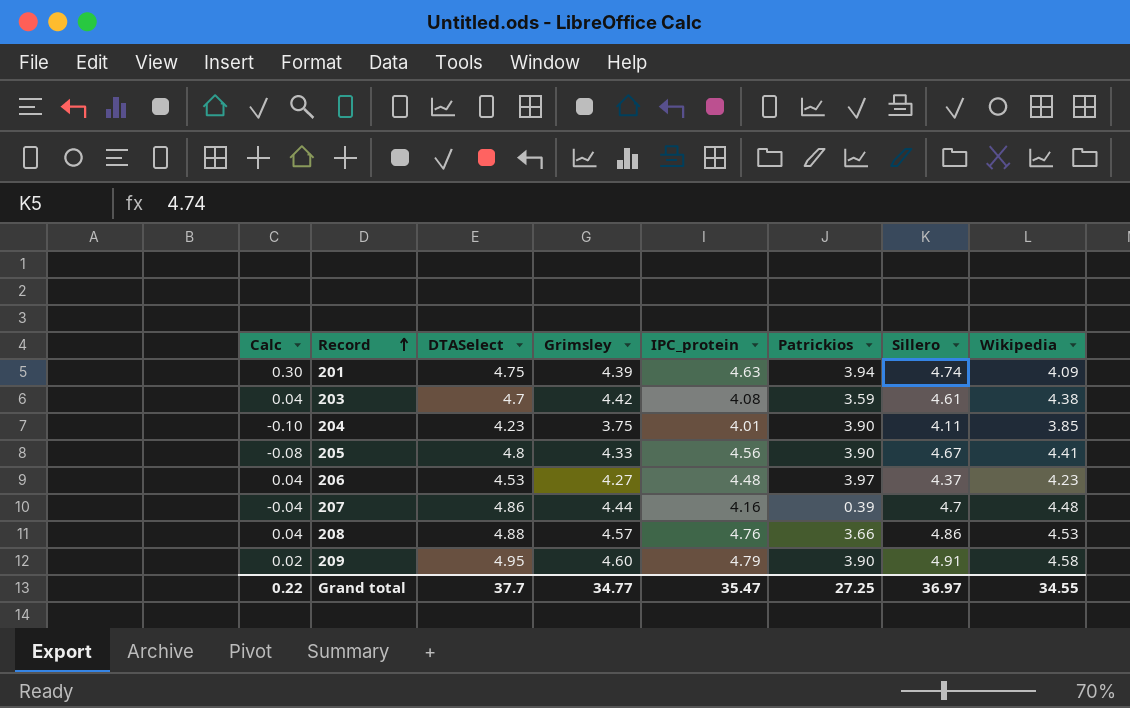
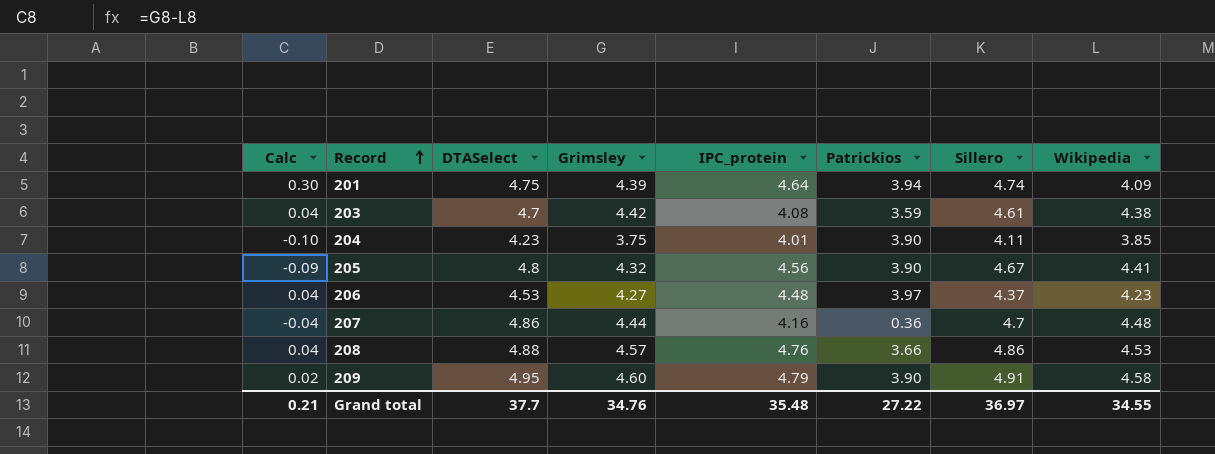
201 | IPC_protein: 4.63 -> 4.64
205 | Calc: -0.08 -> -0.09
205 | Grimsley: 4.33 -> 4.32
207 | Patrickios: 0.39 -> 0.36
Grand total | Calc: 0.22 -> 0.21
Grand total | Grimsley: 34.77 -> 34.76
Grand total | IPC_protein: 35.47 -> 35.48
Grand total | Patrickios: 27.25 -> 27.22

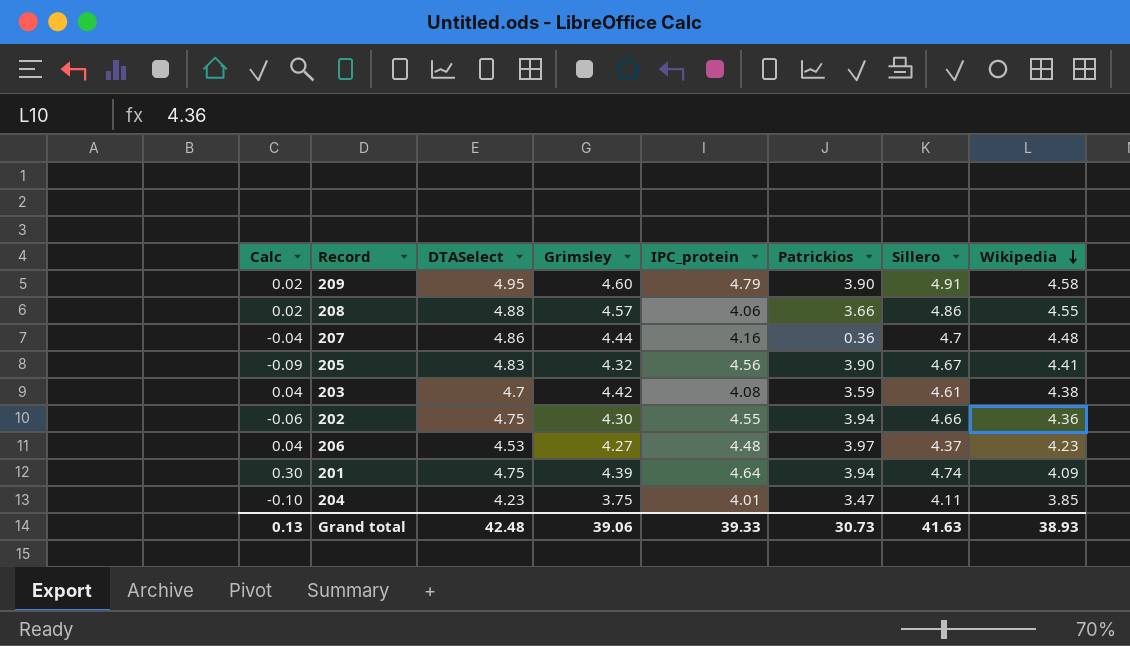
row order: Record ascending -> Wikipedia descending
208 | Calc: 0.04 -> 0.02
208 | IPC_protein: 4.76 -> 4.06
208 | Wikipedia: 4.53 -> 4.55
205 | DTASelect: 4.8 -> 4.83
row 202: none -> -0.06 | 4.75 | 4.30 | 4.55 | 3.94 | 4.66 | 4.36
204 | Patrickios: 3.90 -> 3.47
Grand total | Calc: 0.21 -> 0.13
Grand total | DTASelect: 37.7 -> 42.48
Grand total | Grimsley: 34.76 -> 39.06
Grand total | IPC_protein: 35.48 -> 39.33
Grand total | Patrickios: 27.22 -> 30.73
Grand total | Sillero: 36.97 -> 41.63
Grand total | Wikipedia: 34.55 -> 38.93

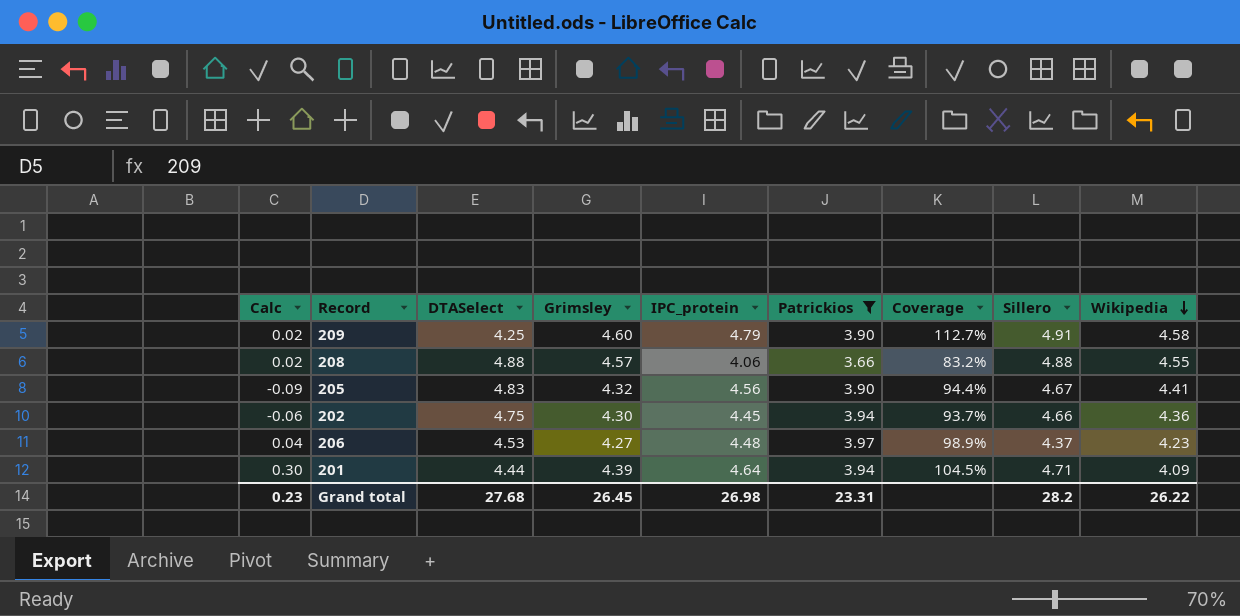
filter: none -> Patrickios >= 3.66
column Coverage | formula: none -> [IPC_protein] / [DTASelect]
209 | DTASelect: 4.95 -> 4.25
208 | Sillero: 4.86 -> 4.88
202 | IPC_protein: 4.55 -> 4.45
201 | DTASelect: 4.75 -> 4.44
201 | Sillero: 4.74 -> 4.71
Grand total | Calc: 0.13 -> 0.23
Grand total | DTASelect: 42.48 -> 27.68
Grand total | Grimsley: 39.06 -> 26.45
Grand total | IPC_protein: 39.33 -> 26.98
Grand total | Patrickios: 30.73 -> 23.31
Grand total | Sillero: 41.63 -> 28.2
Grand total | Wikipedia: 38.93 -> 26.22

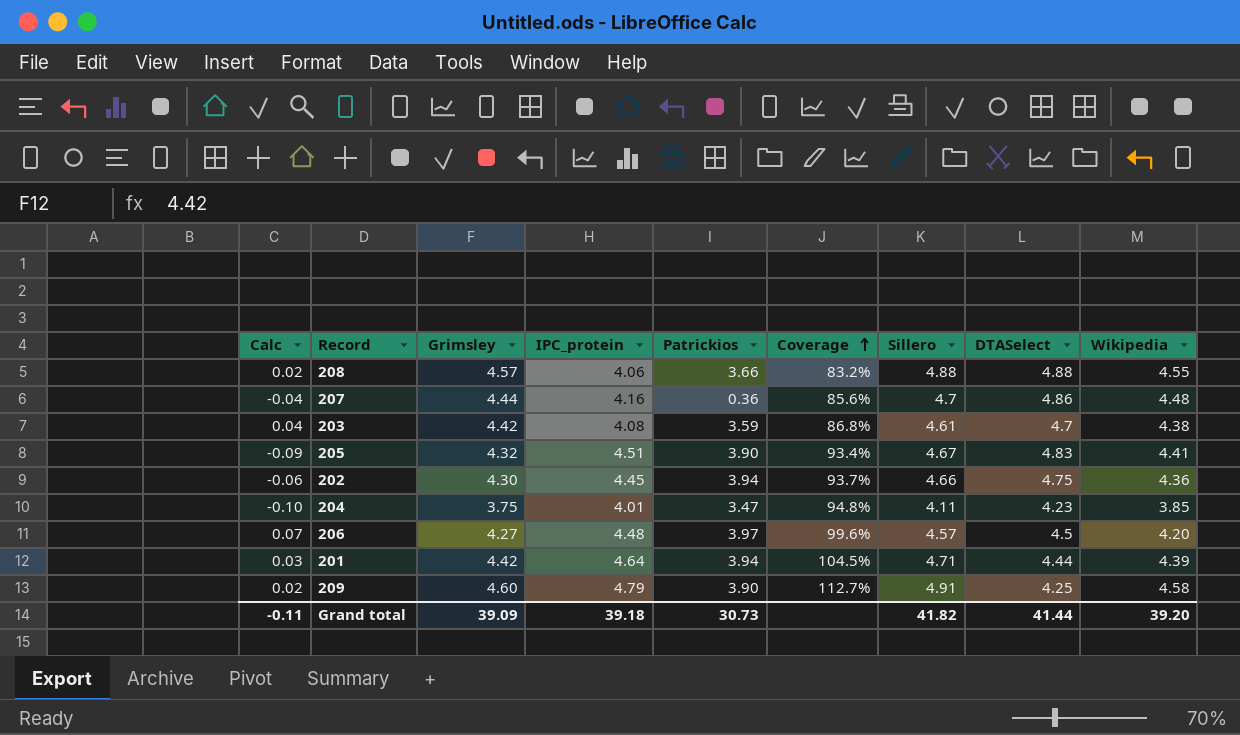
filter: Patrickios >= 3.66 -> none
row order: Wikipedia descending -> Coverage ascending
column DTASelect | position: 3 -> 8
205 | IPC_protein: 4.56 -> 4.51
205 | Coverage: 94.4% -> 93.4%
206 | Calc: 0.04 -> 0.07
206 | Coverage: 98.9% -> 99.6%
206 | Sillero: 4.37 -> 4.57
206 | DTASelect: 4.53 -> 4.5
206 | Wikipedia: 4.23 -> 4.20
201 | Calc: 0.30 -> 0.03
201 | Grimsley: 4.39 -> 4.42
201 | Wikipedia: 4.09 -> 4.39
Grand total | Calc: 0.23 -> -0.11
Grand total | Grimsley: 26.45 -> 39.09
Grand total | IPC_protein: 26.98 -> 39.18
Grand total | Patrickios: 23.31 -> 30.73
Grand total | Sillero: 28.2 -> 41.82
Grand total | DTASelect: 27.68 -> 41.44
Grand total | Wikipedia: 26.22 -> 39.20

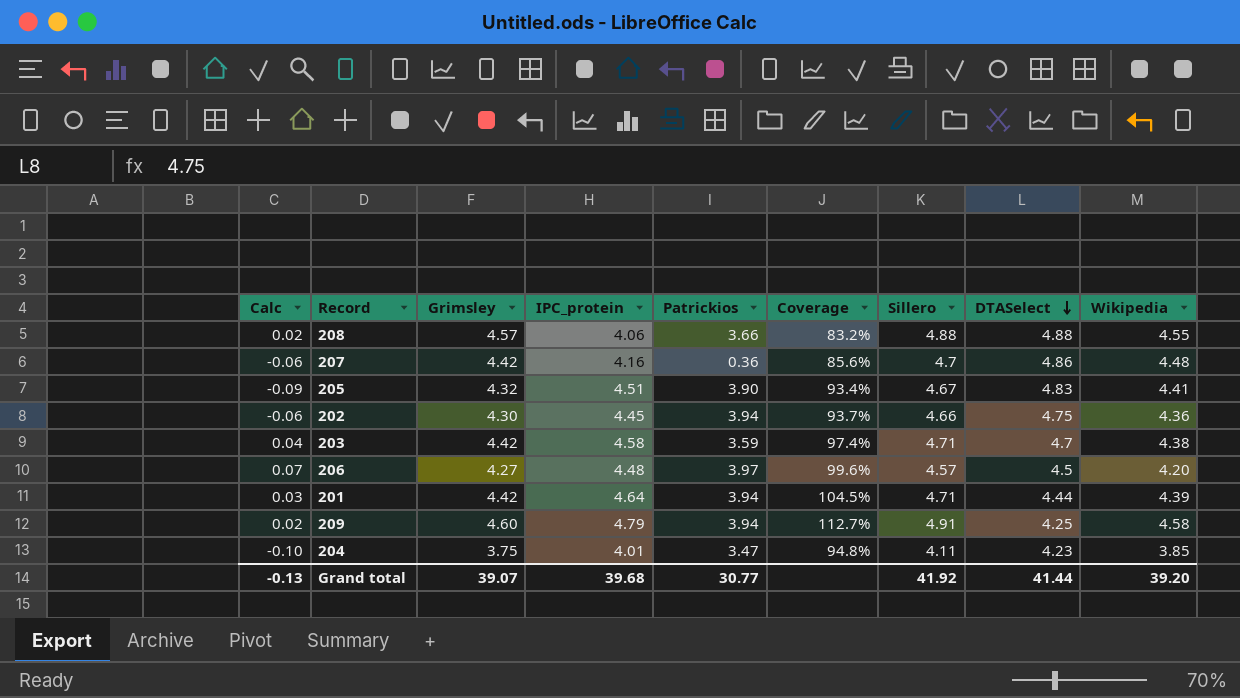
row order: Coverage ascending -> DTASelect descending
207 | Calc: -0.04 -> -0.06
207 | Grimsley: 4.44 -> 4.42
203 | IPC_protein: 4.08 -> 4.58
203 | Coverage: 86.8% -> 97.4%
203 | Sillero: 4.61 -> 4.71
209 | Patrickios: 3.90 -> 3.94
Grand total | Calc: -0.11 -> -0.13
Grand total | Grimsley: 39.09 -> 39.07
Grand total | IPC_protein: 39.18 -> 39.68
Grand total | Patrickios: 30.73 -> 30.77
Grand total | Sillero: 41.82 -> 41.92

